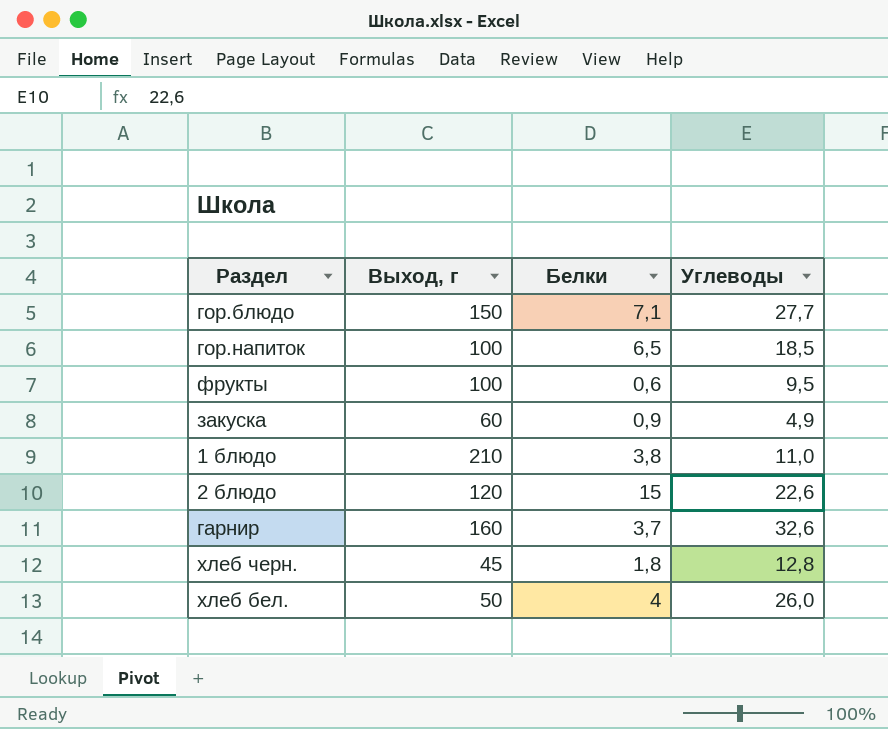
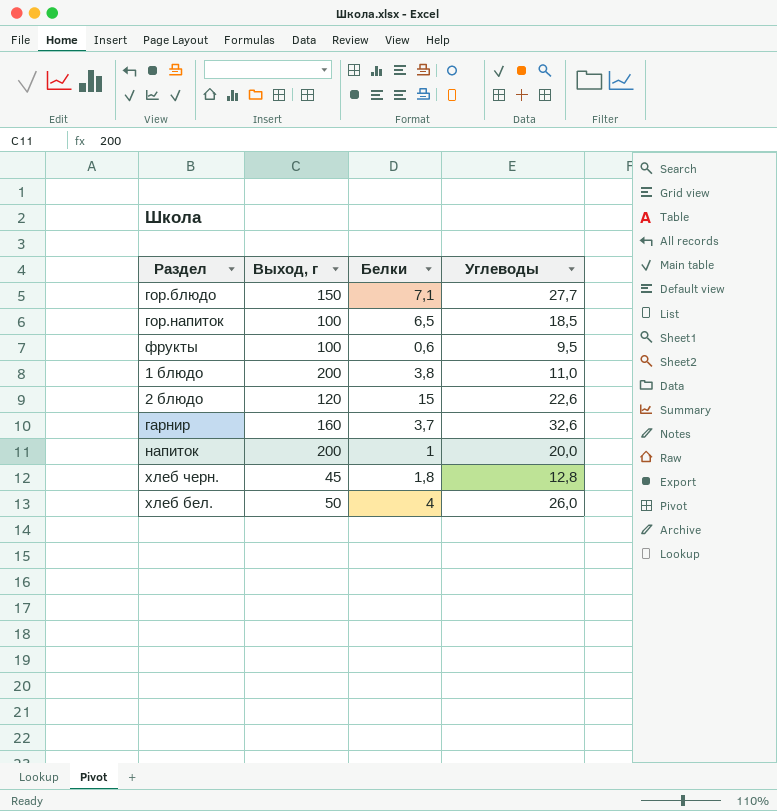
row закуска: 60 | 0,9 | 4,9 -> none
1 блюдо | Выход, г: 210 -> 200
row напиток: none -> 200 | 1 | 20,0

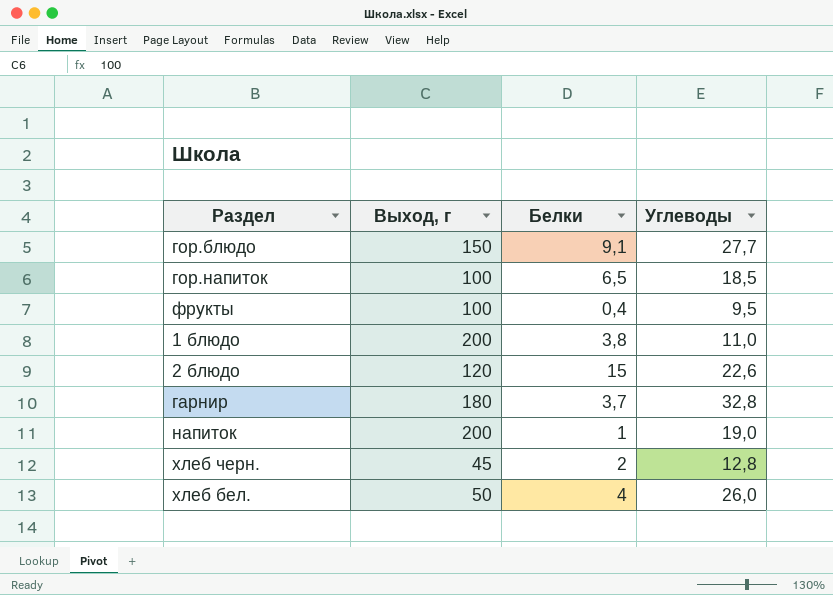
гор.блюдо | Белки: 7,1 -> 9,1
фрукты | Белки: 0,6 -> 0,4
гарнир | Выход, г: 160 -> 180
гарнир | Углеводы: 32,6 -> 32,8
напиток | Углеводы: 20,0 -> 19,0
хлеб черн. | Белки: 1,8 -> 2

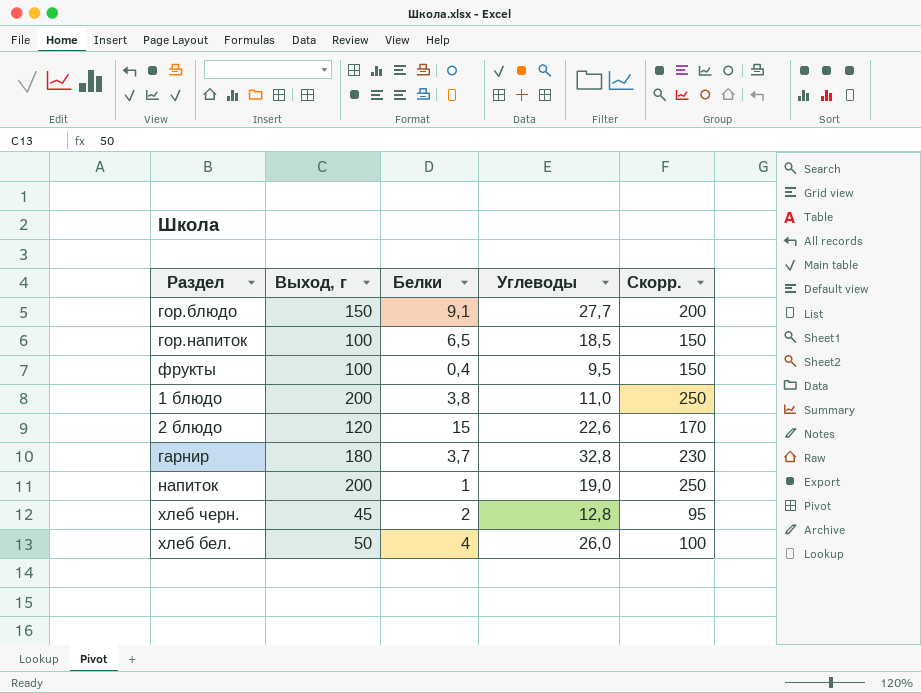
column Скорр. | formula: none -> [Выход, г] + 50

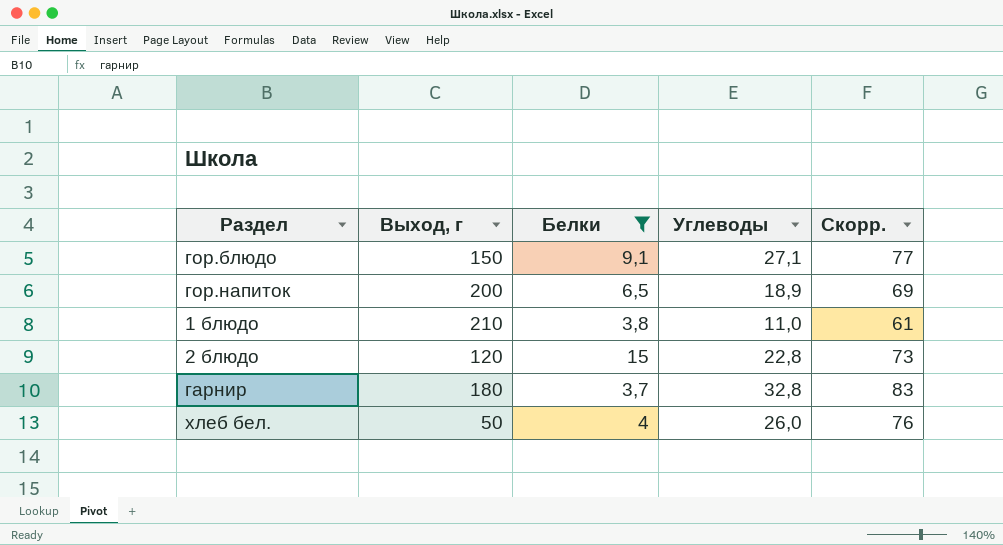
filter: none -> Белки >= 3,7
column Скорр. | formula: [Выход, г] + 50 -> [Углеводы] + 50
гор.блюдо | Углеводы: 27,7 -> 27,1
гор.напиток | Выход, г: 100 -> 200
гор.напиток | Углеводы: 18,5 -> 18,9
1 блюдо | Выход, г: 200 -> 210
2 блюдо | Углеводы: 22,6 -> 22,8

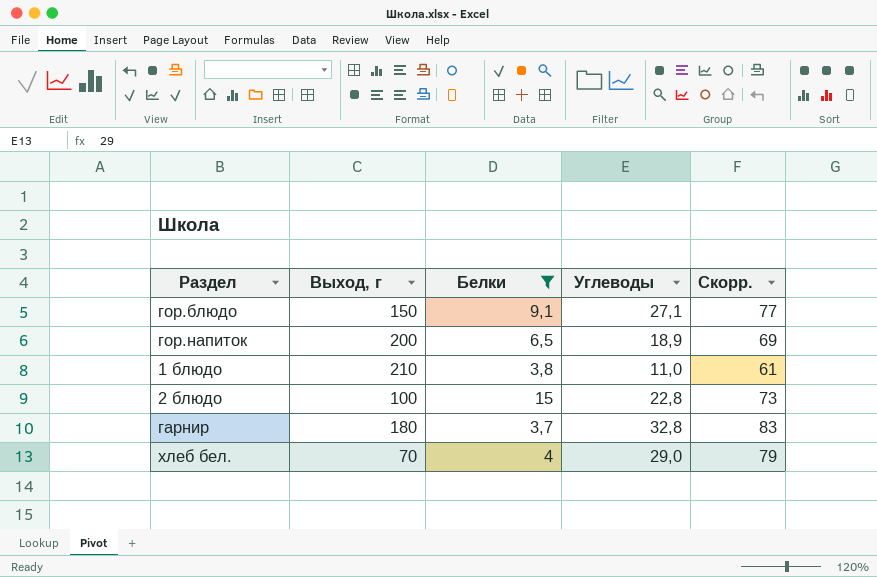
2 блюдо | Выход, г: 120 -> 100
хлеб бел. | Выход, г: 50 -> 70
хлеб бел. | Углеводы: 26,0 -> 29,0
хлеб бел. | Скорр.: 76 -> 79

